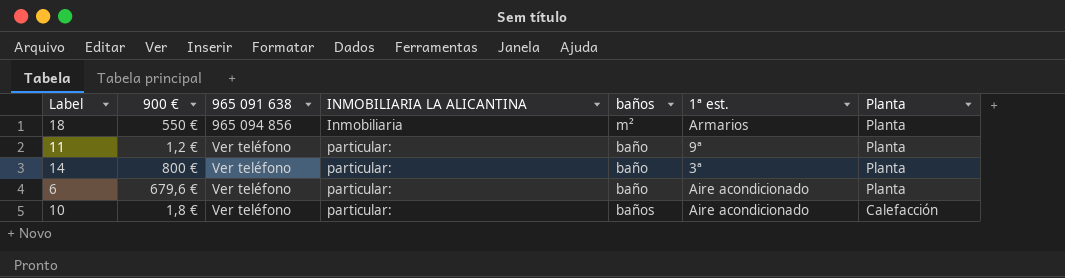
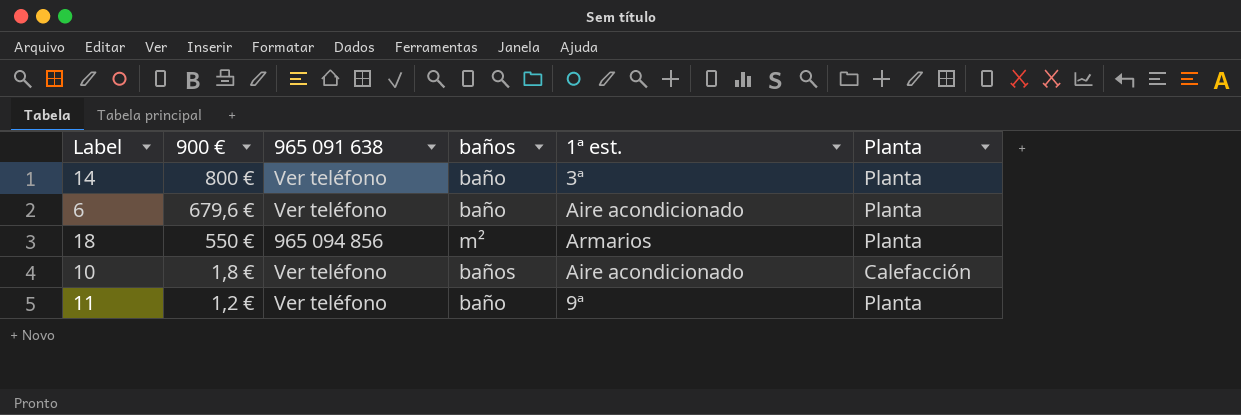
row order: 965 091 638 ascending -> 900 € descending
column INMOBILIARIA LA ALICANTINA | position: 4 -> none

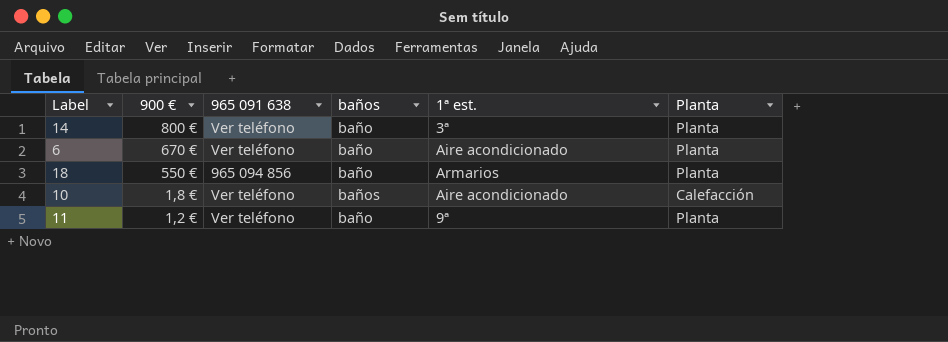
6 | 900 €: 679,6 € -> 670 €
18 | baños: m² -> baño

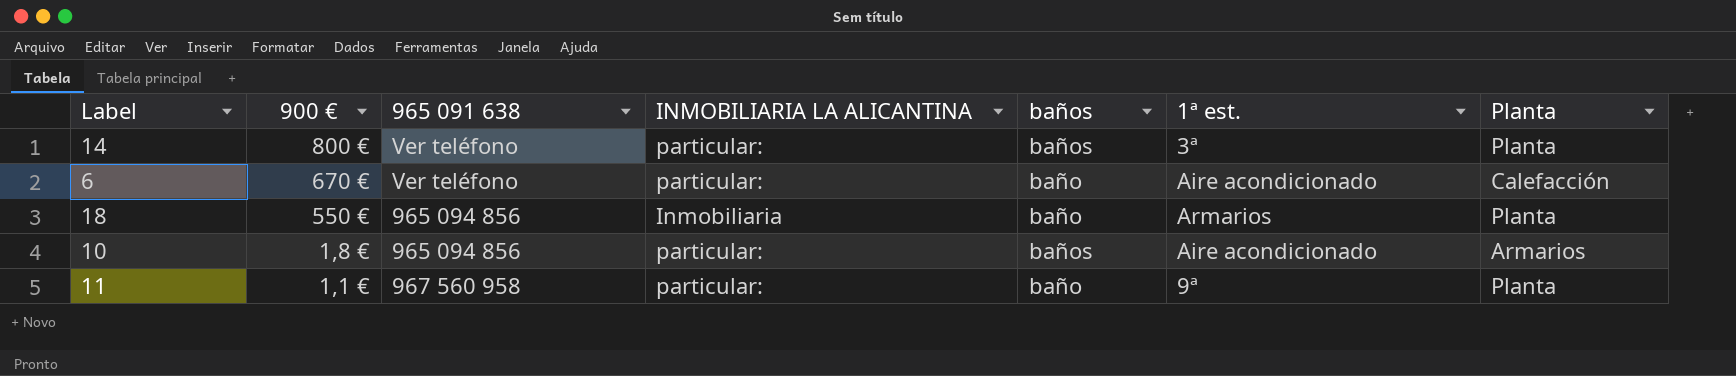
column INMOBILIARIA LA ALICANTINA | position: none -> 4
14 | baños: baño -> baños
6 | Planta: Planta -> Calefacción
10 | 965 091 638: Ver teléfono -> 965 094 856
10 | Planta: Calefacción -> Armarios
11 | 900 €: 1,2 € -> 1,1 €
11 | 965 091 638: Ver teléfono -> 967 560 958

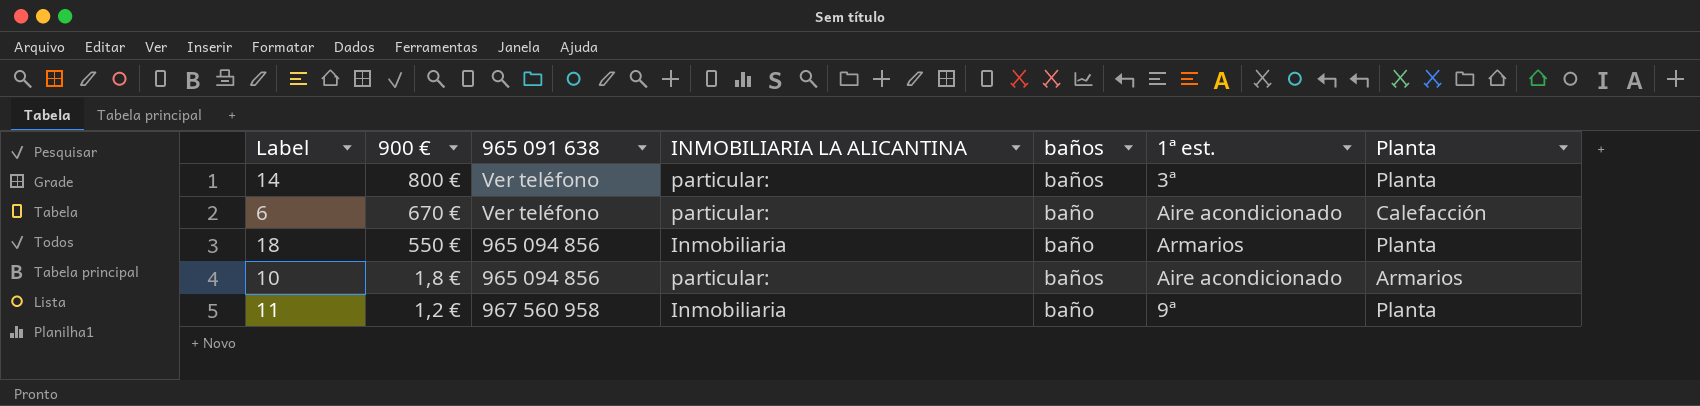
11 | 900 €: 1,1 € -> 1,2 €
11 | INMOBILIARIA LA ALICANTINA: particular: -> Inmobiliaria

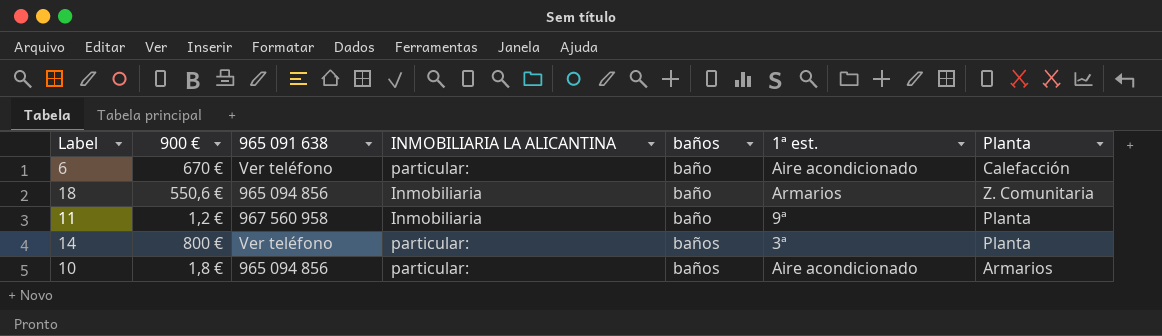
row order: 900 € descending -> baños ascending
18 | 900 €: 550 € -> 550,6 €
18 | Planta: Planta -> Z. Comunitaria

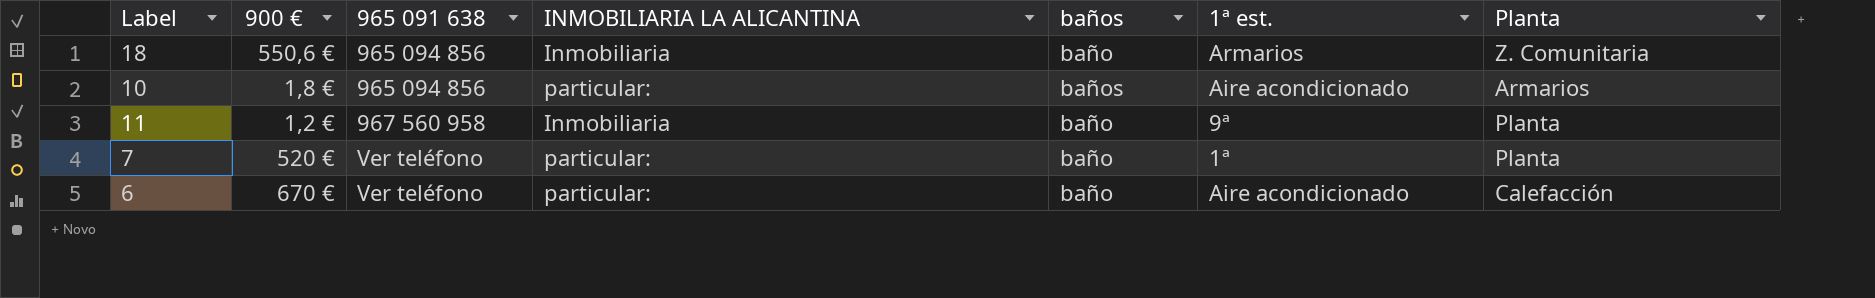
row order: baños ascending -> 965 091 638 ascending
row 14: 800 € | Ver teléfono | particular: | baños | 3ª | Planta -> none
row 7: none -> 520 € | Ver teléfono | particular: | baño | 1ª | Planta

